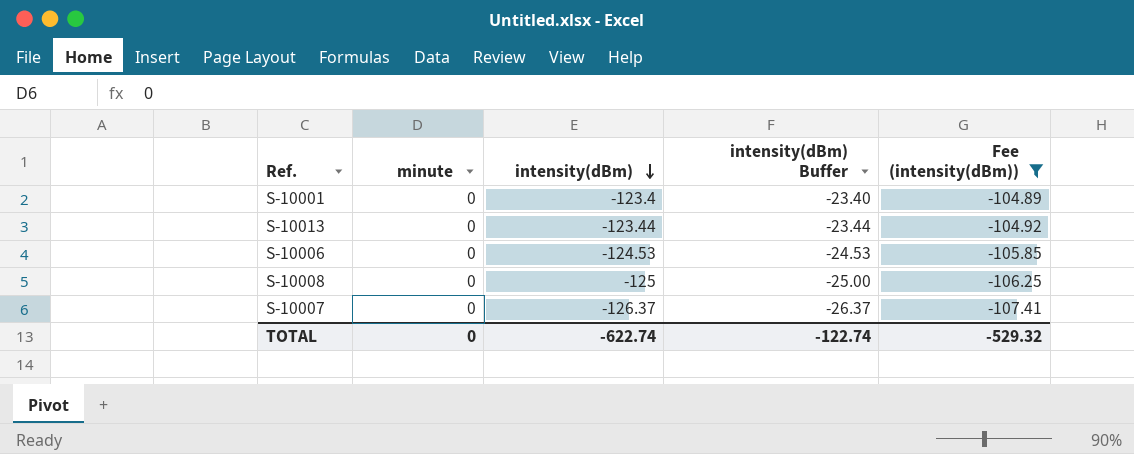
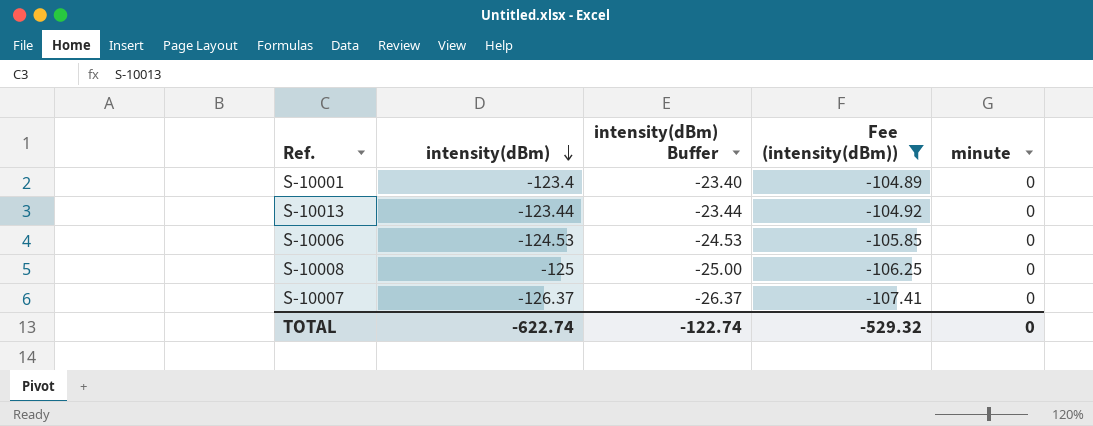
column minute | position: 2 -> 5

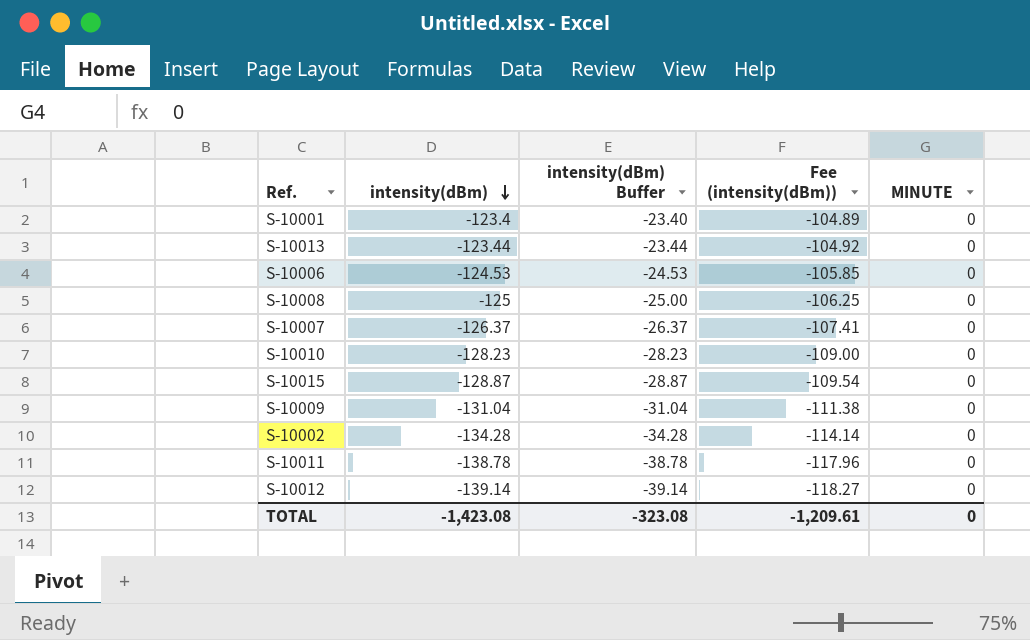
filter: Fee (intensity(dBm)) >= -107.41 -> none
column name: minute -> MINUTE
TOTAL | intensity(dBm): -622.74 -> -1,423.08
TOTAL | intensity(dBm) Buffer: -122.74 -> -323.08
TOTAL | Fee (intensity(dBm)): -529.32 -> -1,209.61

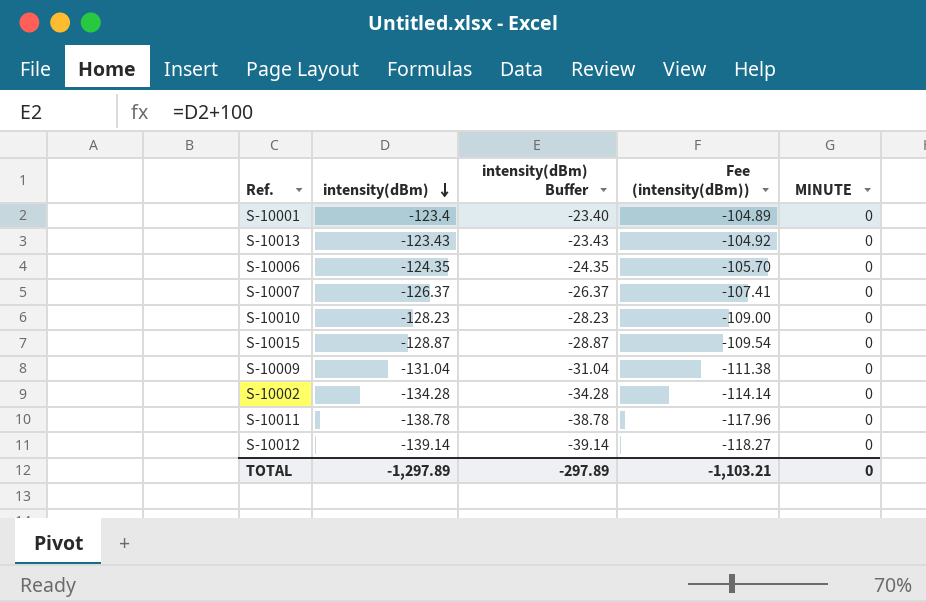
row S-10008: -125 | -25.00 | -106.25 | 0 -> none
S-10013 | intensity(dBm): -123.44 -> -123.43
S-10013 | intensity(dBm) Buffer: -23.44 -> -23.43
S-10006 | intensity(dBm): -124.53 -> -124.35
S-10006 | intensity(dBm) Buffer: -24.53 -> -24.35
S-10006 | Fee (intensity(dBm)): -105.85 -> -105.70
TOTAL | intensity(dBm): -1,423.08 -> -1,297.89
TOTAL | intensity(dBm) Buffer: -323.08 -> -297.89
TOTAL | Fee (intensity(dBm)): -1,209.61 -> -1,103.21

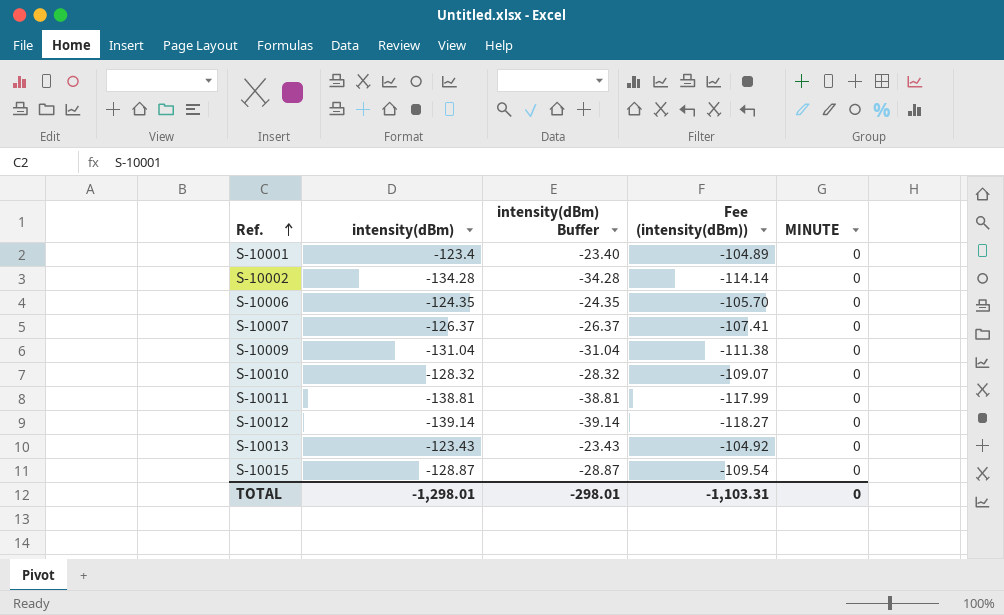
row order: intensity(dBm) descending -> Ref. ascending
S-10010 | intensity(dBm): -128.23 -> -128.32
S-10010 | intensity(dBm) Buffer: -28.23 -> -28.32
S-10010 | Fee (intensity(dBm)): -109.00 -> -109.07
S-10011 | intensity(dBm): -138.78 -> -138.81
S-10011 | intensity(dBm) Buffer: -38.78 -> -38.81
S-10011 | Fee (intensity(dBm)): -117.96 -> -117.99
TOTAL | intensity(dBm): -1,297.89 -> -1,298.01
TOTAL | intensity(dBm) Buffer: -297.89 -> -298.01
TOTAL | Fee (intensity(dBm)): -1,103.21 -> -1,103.31

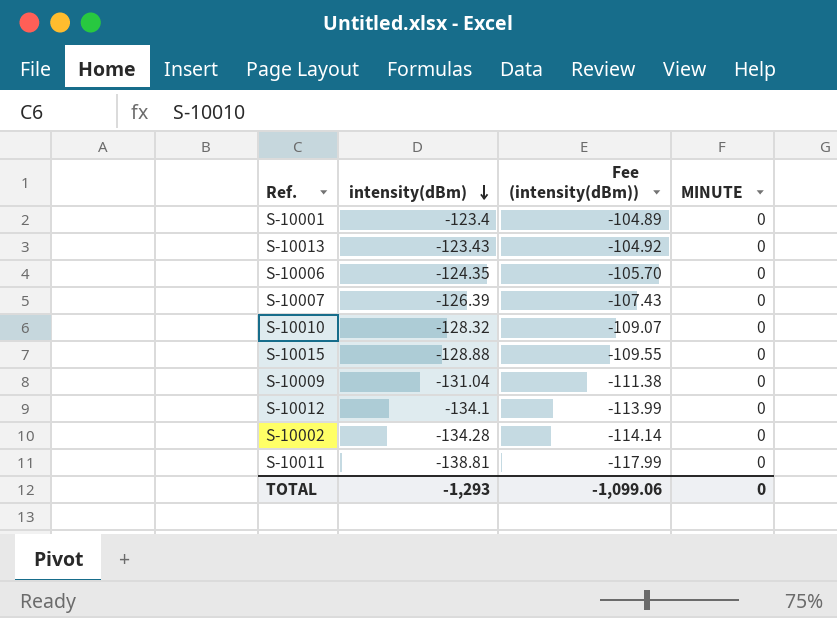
row order: Ref. ascending -> intensity(dBm) descending
column intensity(dBm) Buffer | formula: [intensity(dBm)] + 100 -> none
S-10007 | intensity(dBm): -126.37 -> -126.39
S-10007 | Fee (intensity(dBm)): -107.41 -> -107.43
S-10015 | intensity(dBm): -128.87 -> -128.88
S-10015 | Fee (intensity(dBm)): -109.54 -> -109.55
S-10012 | intensity(dBm): -139.14 -> -134.1
S-10012 | Fee (intensity(dBm)): -118.27 -> -113.99
TOTAL | intensity(dBm): -1,298.01 -> -1,293
TOTAL | Fee (intensity(dBm)): -1,103.31 -> -1,099.06

